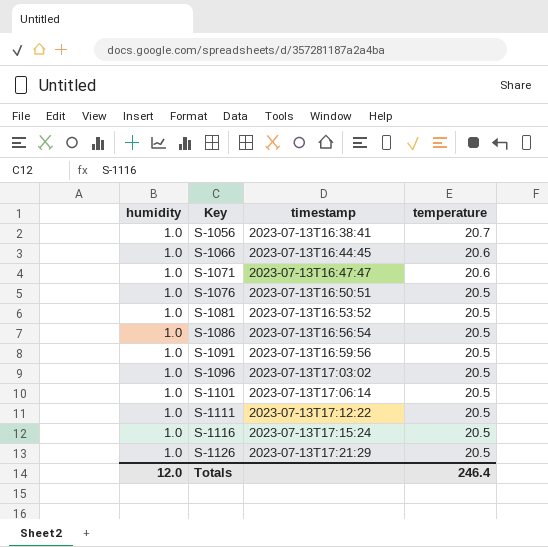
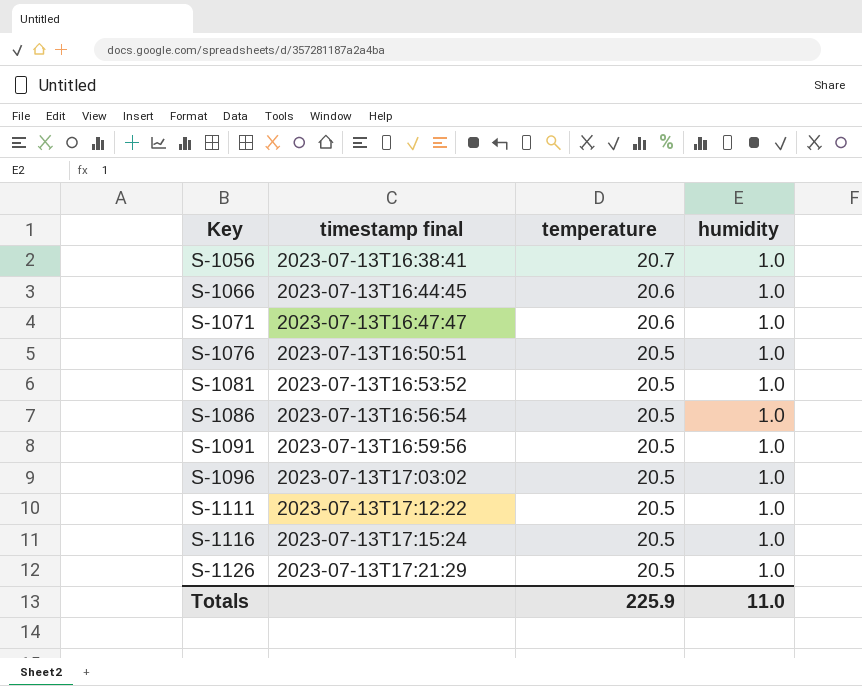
column name: timestamp -> timestamp final
column humidity | position: 1 -> 4
row S-1101: 1.0 | 2023-07-13T17:06:14 | 20.5 -> none
Totals | temperature: 246.4 -> 225.9
Totals | humidity: 12.0 -> 11.0

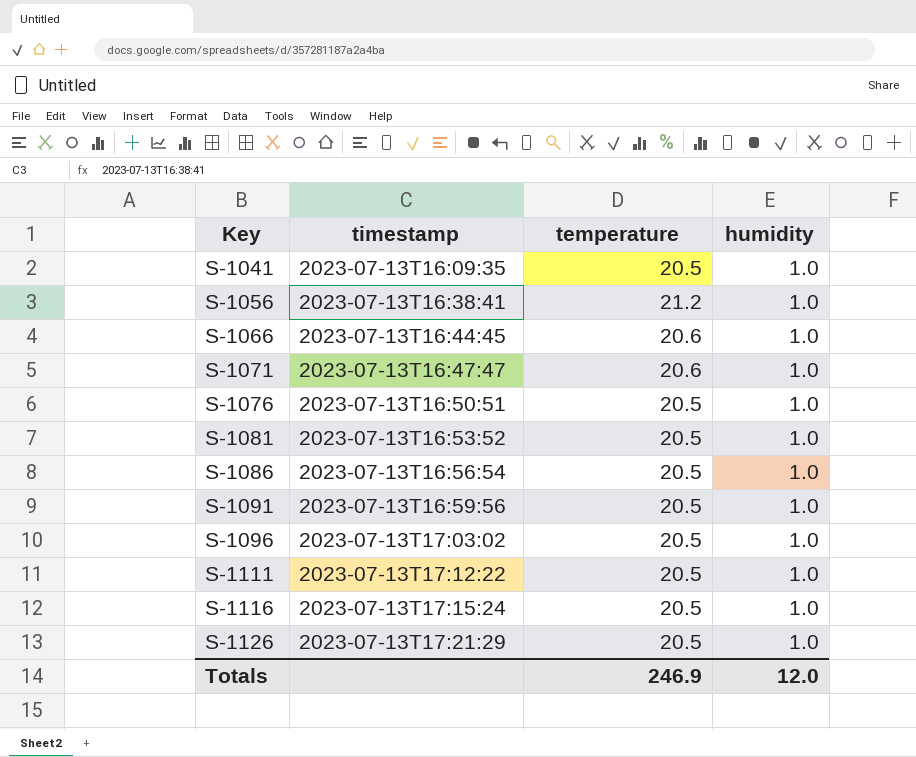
column name: timestamp final -> timestamp
row S-1041: none -> 2023-07-13T16:09:35 | 20.5 | 1.0
S-1056 | temperature: 20.7 -> 21.2
Totals | temperature: 225.9 -> 246.9
Totals | humidity: 11.0 -> 12.0

